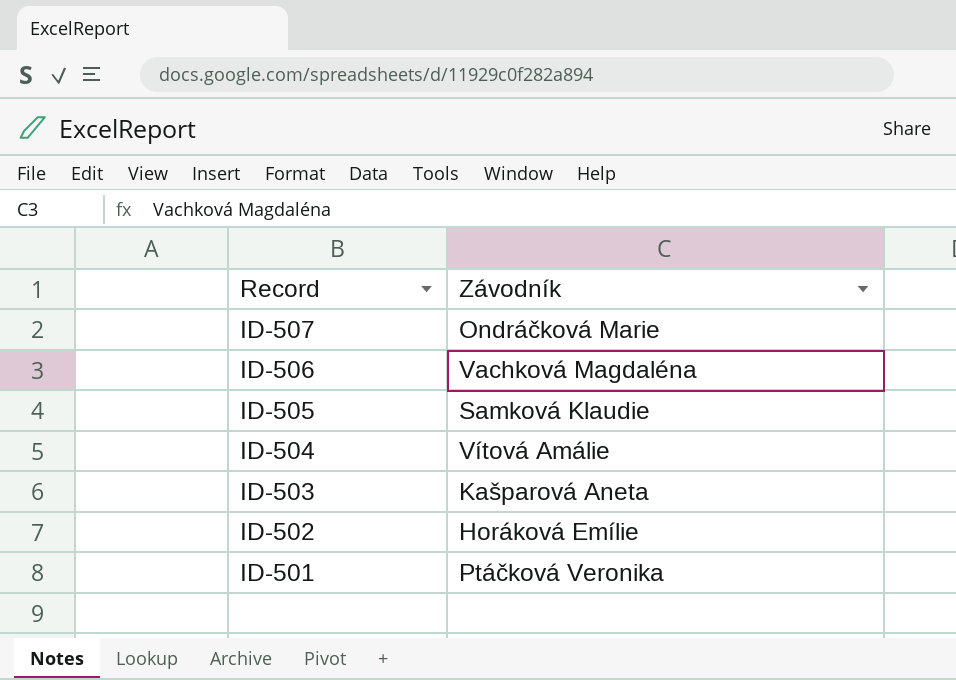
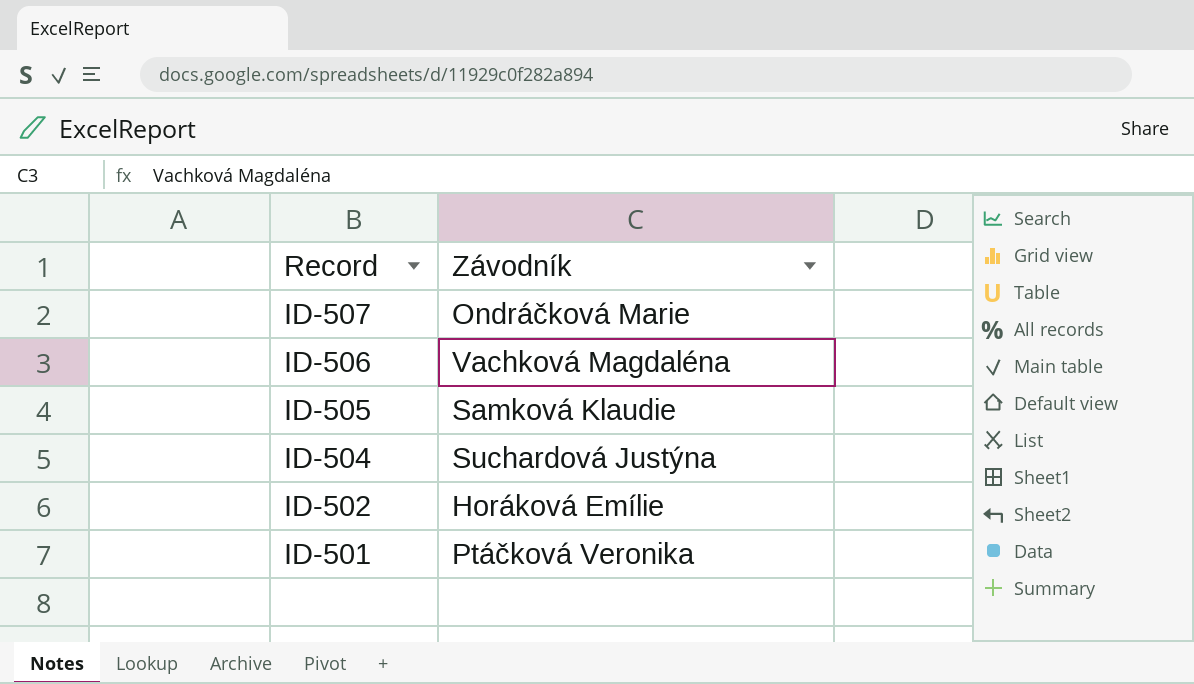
row ID-503: Kašparová Aneta -> none
ID-504 | Závodník: Vítová Amálie -> Suchardová Justýna

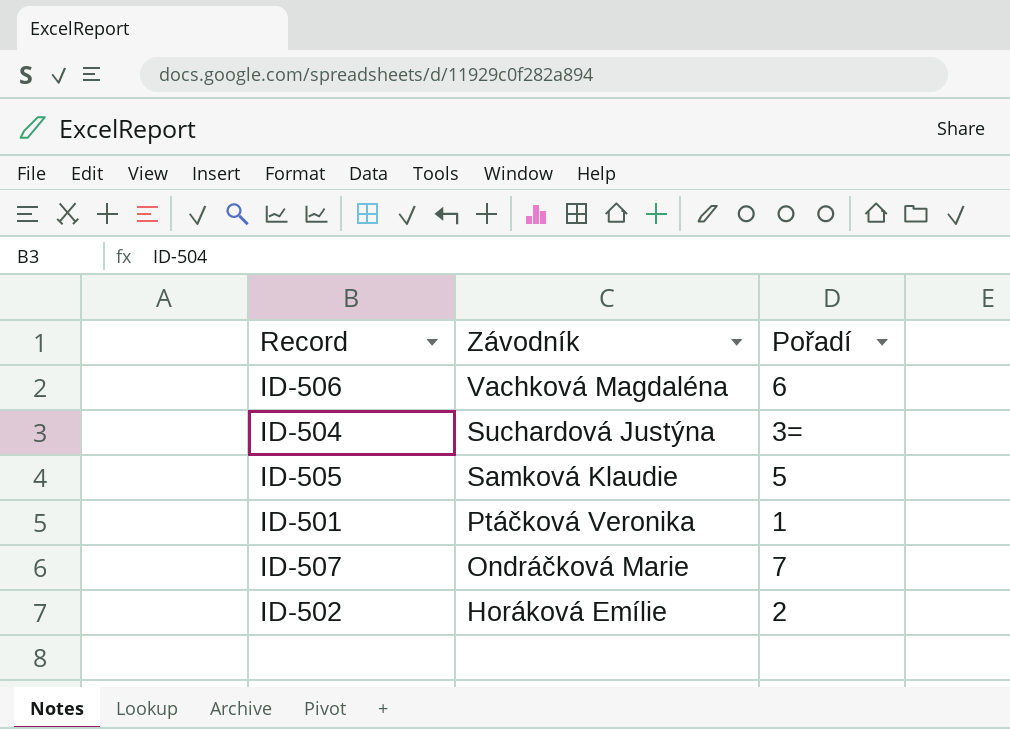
row order: Record descending -> Závodník descending
column Pořadí | position: none -> 3

